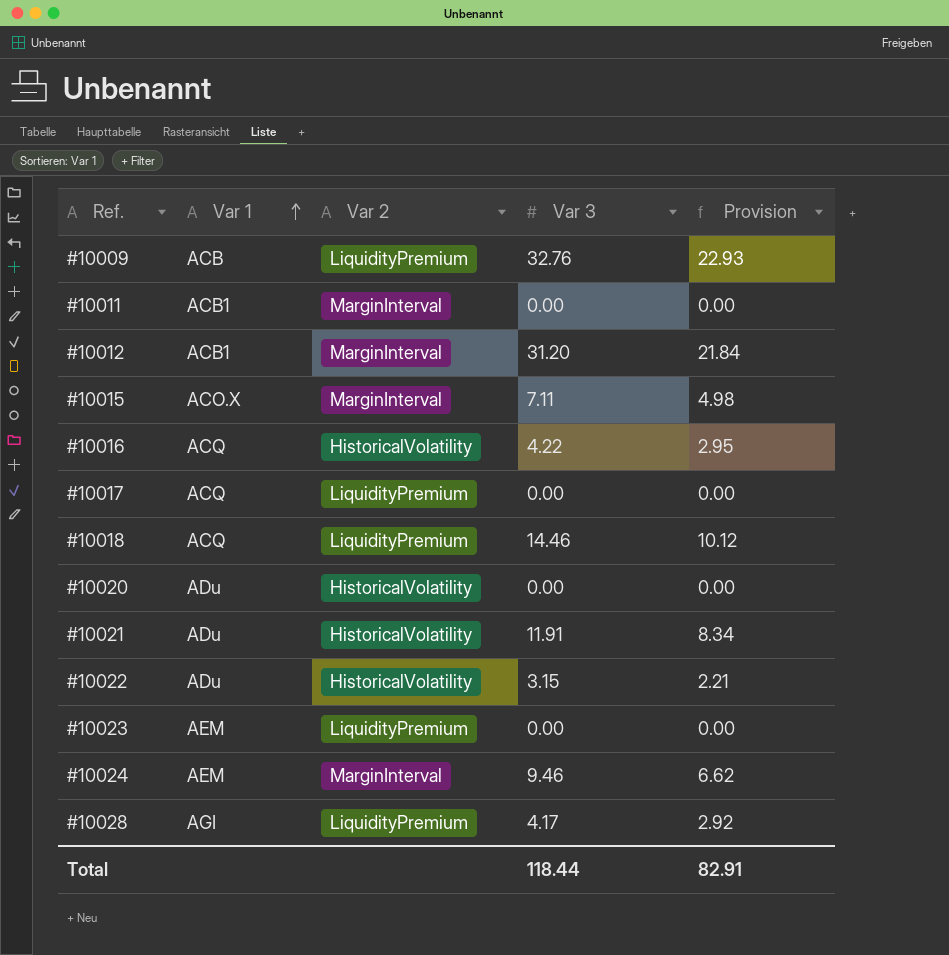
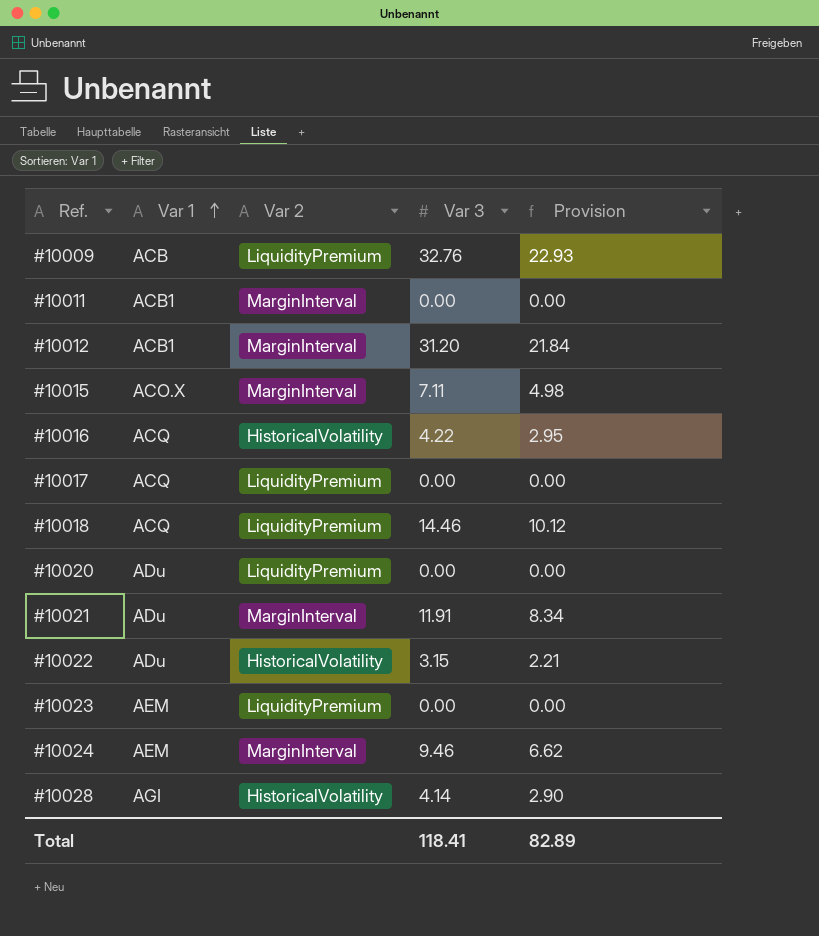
#10020 | Var 2: HistoricalVolatility -> LiquidityPremium
#10021 | Var 2: HistoricalVolatility -> MarginInterval
#10028 | Var 2: LiquidityPremium -> HistoricalVolatility
#10028 | Var 3: 4.17 -> 4.14
#10028 | Provision: 2.92 -> 2.90
Total | Var 3: 118.44 -> 118.41
Total | Provision: 82.91 -> 82.89

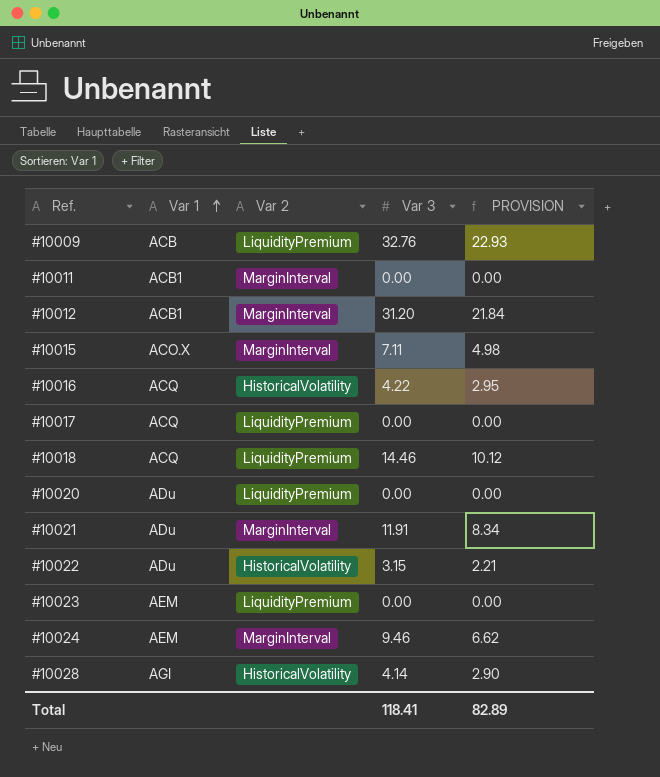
column name: Provision -> PROVISION

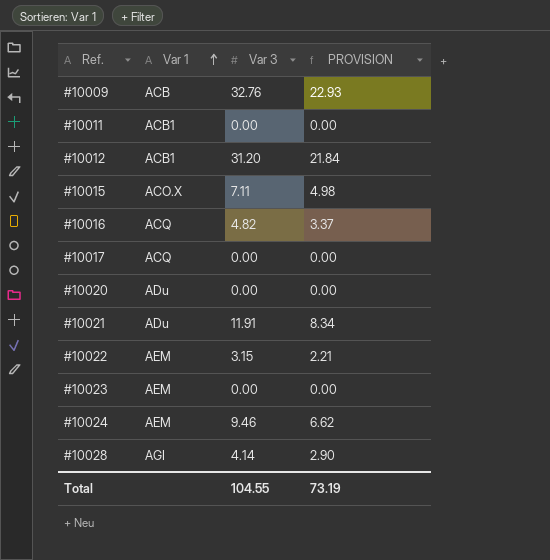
column Var 2 | position: 3 -> none
row #10018: ACQ | LiquidityPremium | 14.46 | 10.12 -> none
#10016 | Var 3: 4.22 -> 4.82
#10016 | PROVISION: 2.95 -> 3.37
#10022 | Var 1: ADu -> AEM
Total | Var 3: 118.41 -> 104.55
Total | PROVISION: 82.89 -> 73.19

